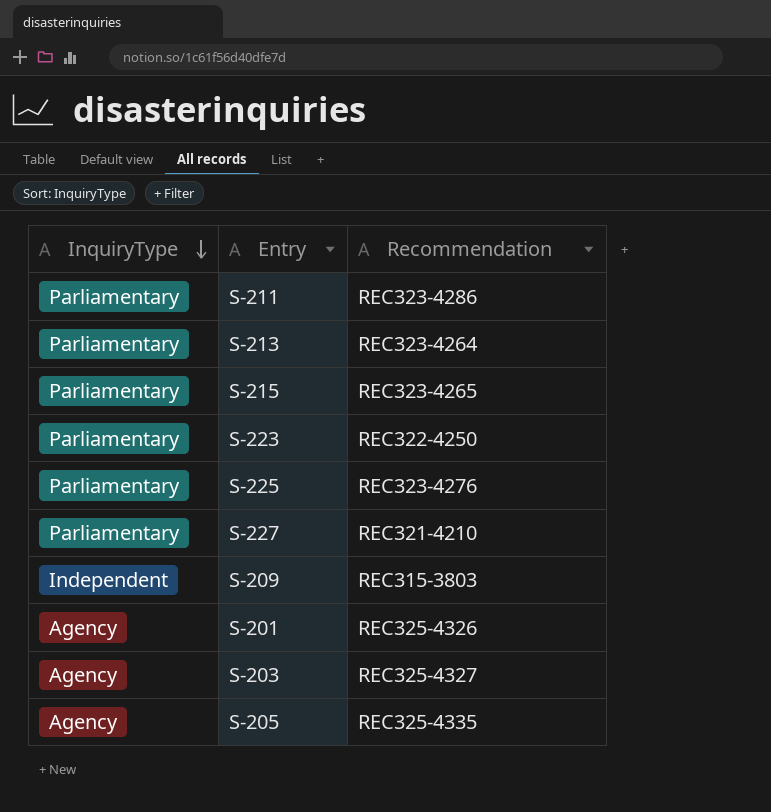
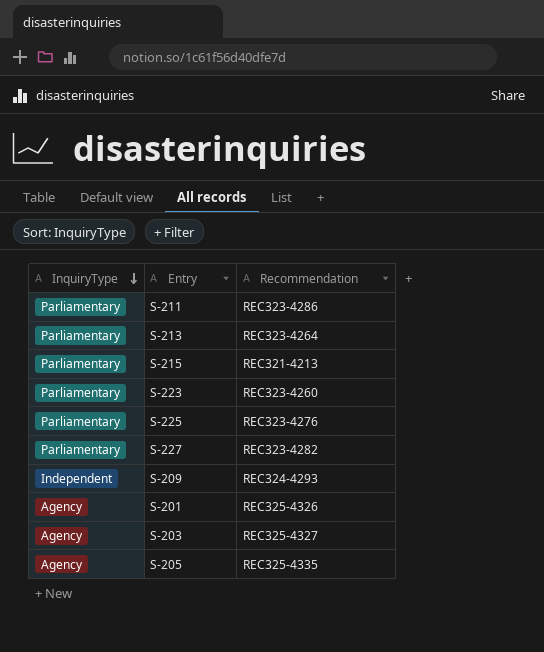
S-215 | Recommendation: REC323-4265 -> REC321-4213
S-223 | Recommendation: REC322-4250 -> REC323-4260
S-227 | Recommendation: REC321-4210 -> REC323-4282
S-209 | Recommendation: REC315-3803 -> REC324-4293

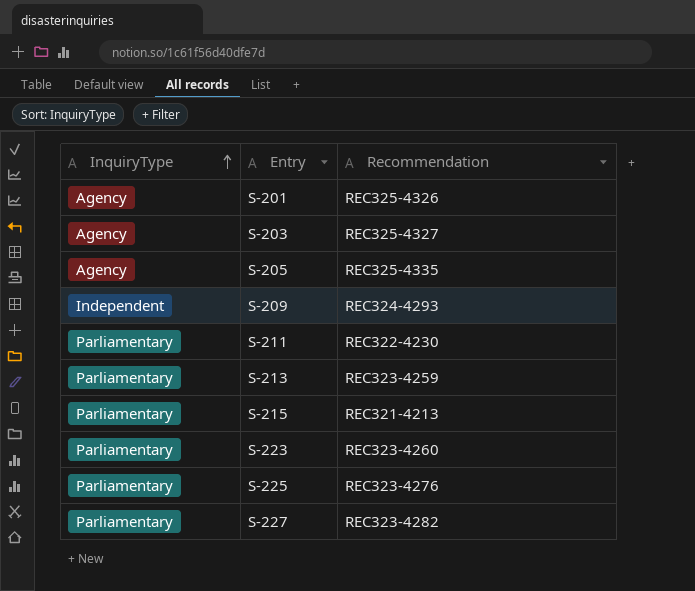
row order: InquiryType descending -> InquiryType ascending
S-211 | Recommendation: REC323-4286 -> REC322-4230
S-213 | Recommendation: REC323-4264 -> REC323-4259

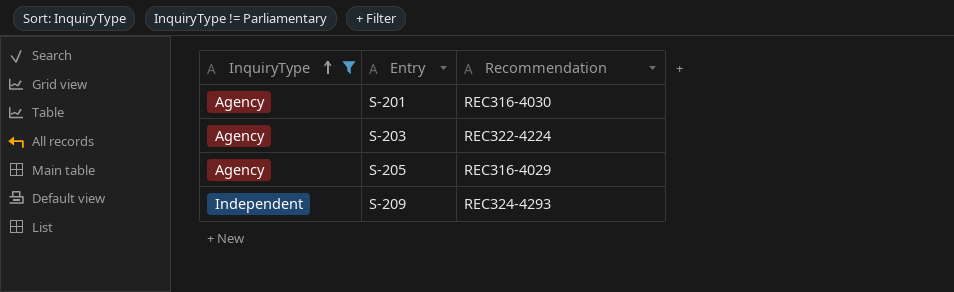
filter: none -> InquiryType != Parliamentary
S-201 | Recommendation: REC325-4326 -> REC316-4030
S-203 | Recommendation: REC325-4327 -> REC322-4224
S-205 | Recommendation: REC325-4335 -> REC316-4029

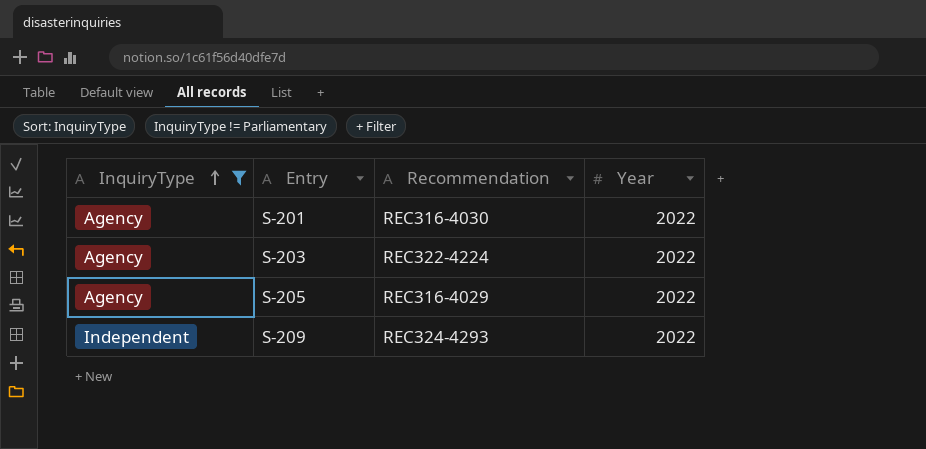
column Year | position: none -> 4

